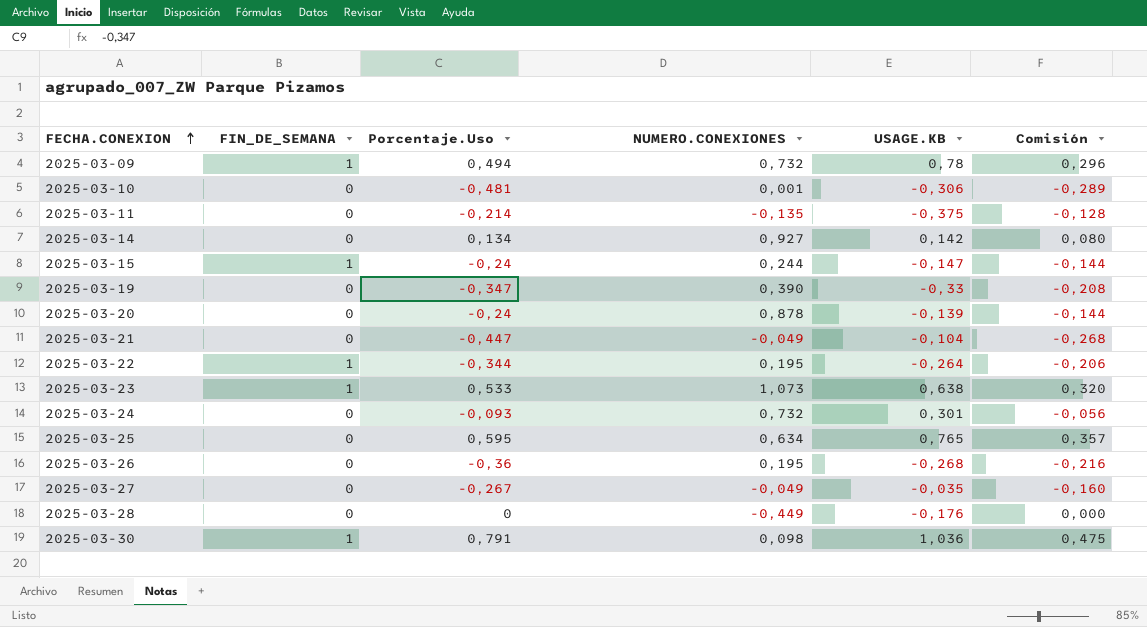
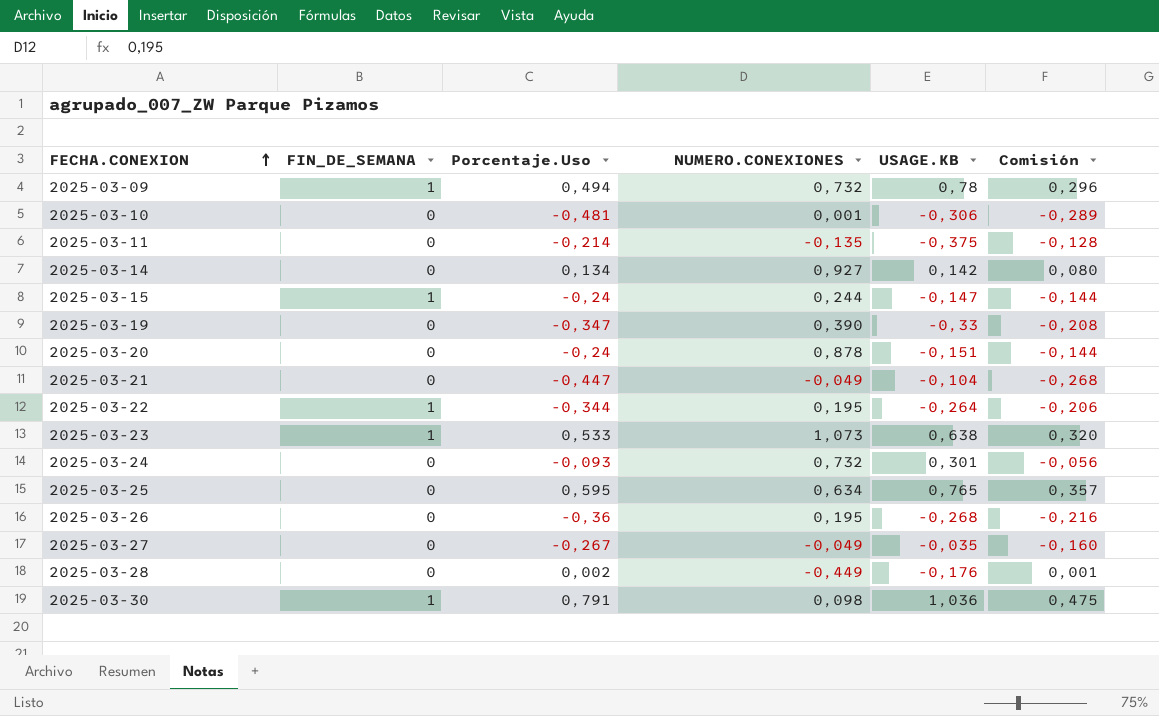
2025-03-20 | USAGE.KB: -0,139 -> -0,151
2025-03-28 | Porcentaje.Uso: 0 -> 0,002
2025-03-28 | Comisión: 0,000 -> 0,001

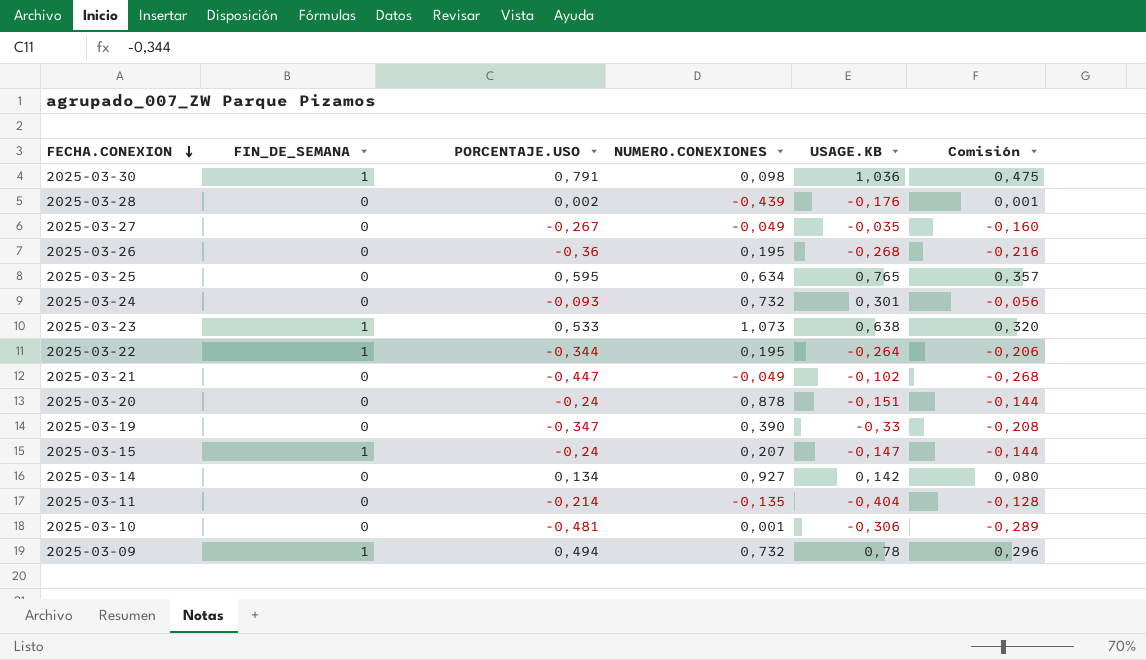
row order: FECHA.CONEXION ascending -> FECHA.CONEXION descending
column name: Porcentaje.Uso -> PORCENTAJE.USO
2025-03-28 | NUMERO.CONEXIONES: -0,449 -> -0,439
2025-03-21 | USAGE.KB: -0,104 -> -0,102
2025-03-15 | NUMERO.CONEXIONES: 0,244 -> 0,207
2025-03-11 | USAGE.KB: -0,375 -> -0,404

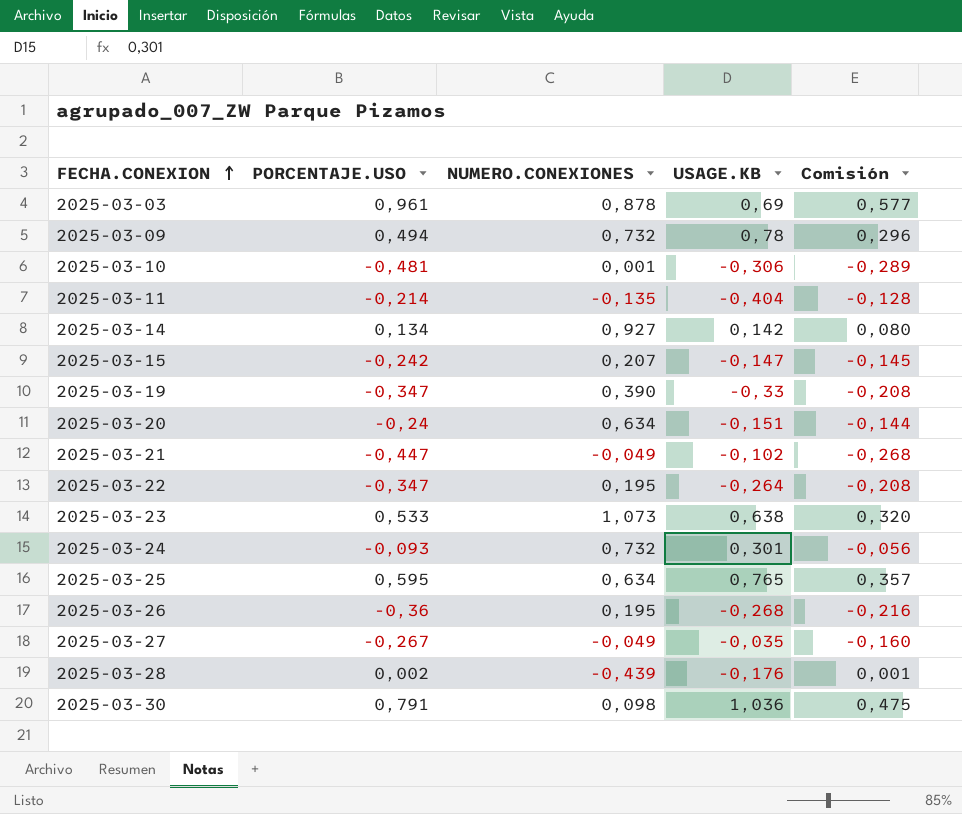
row order: FECHA.CONEXION descending -> FECHA.CONEXION ascending
column FIN_DE_SEMANA | position: 2 -> none
row 2025-03-03: none -> 0,961 | 0,878 | 0,69 | 0,577
2025-03-15 | PORCENTAJE.USO: -0,24 -> -0,242
2025-03-15 | Comisión: -0,144 -> -0,145
2025-03-20 | NUMERO.CONEXIONES: 0,878 -> 0,634
2025-03-22 | PORCENTAJE.USO: -0,344 -> -0,347
2025-03-22 | Comisión: -0,206 -> -0,208

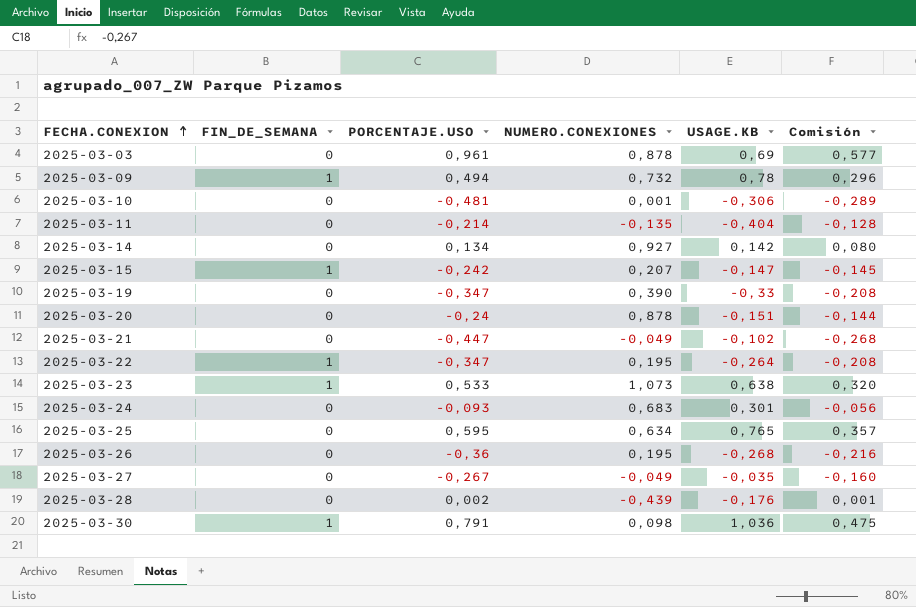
column FIN_DE_SEMANA | position: none -> 2
2025-03-20 | NUMERO.CONEXIONES: 0,634 -> 0,878
2025-03-24 | NUMERO.CONEXIONES: 0,732 -> 0,683

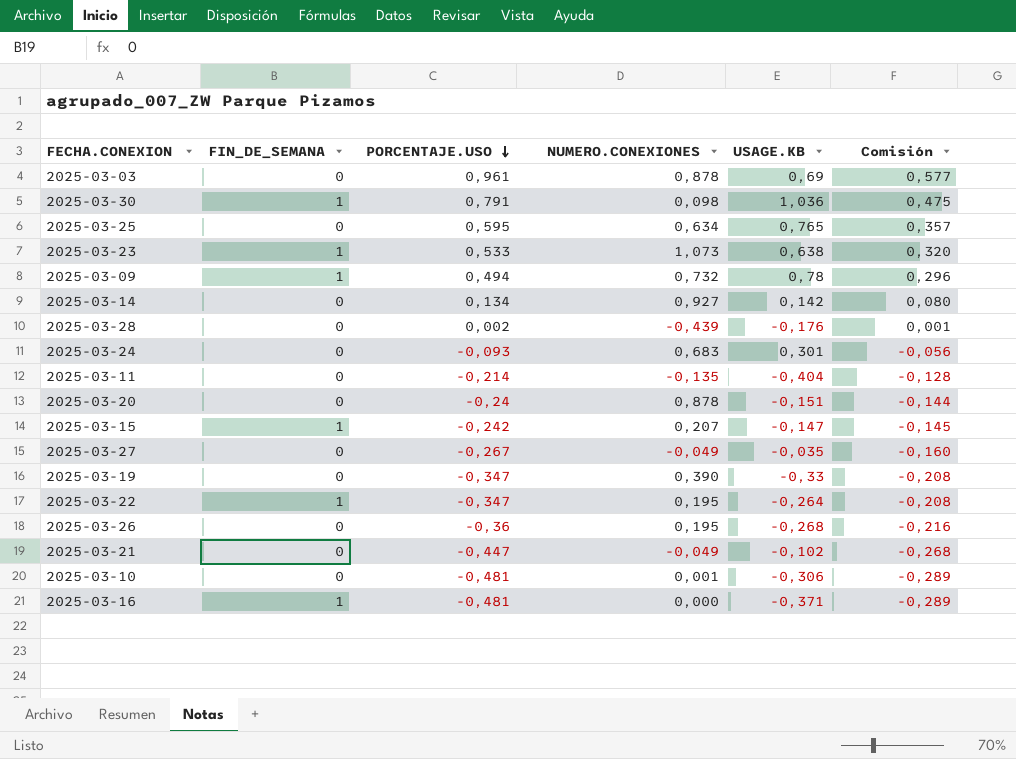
row order: FECHA.CONEXION ascending -> PORCENTAJE.USO descending
row 2025-03-16: none -> 1 | -0,481 | 0,000 | -0,371 | -0,289

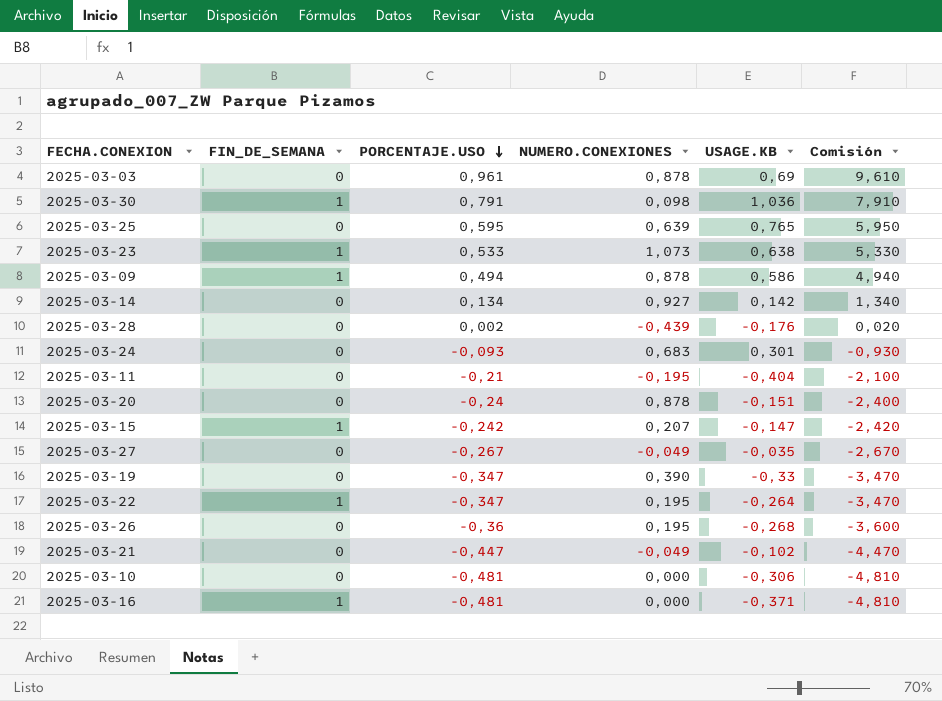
column Comisión | formula: [PORCENTAJE.USO] * 0,6 -> [PORCENTAJE.USO] * 10
2025-03-25 | NUMERO.CONEXIONES: 0,634 -> 0,639
2025-03-09 | NUMERO.CONEXIONES: 0,732 -> 0,878
2025-03-09 | USAGE.KB: 0,78 -> 0,586
2025-03-11 | PORCENTAJE.USO: -0,214 -> -0,21
2025-03-11 | NUMERO.CONEXIONES: -0,135 -> -0,195
2025-03-10 | NUMERO.CONEXIONES: 0,001 -> 0,000

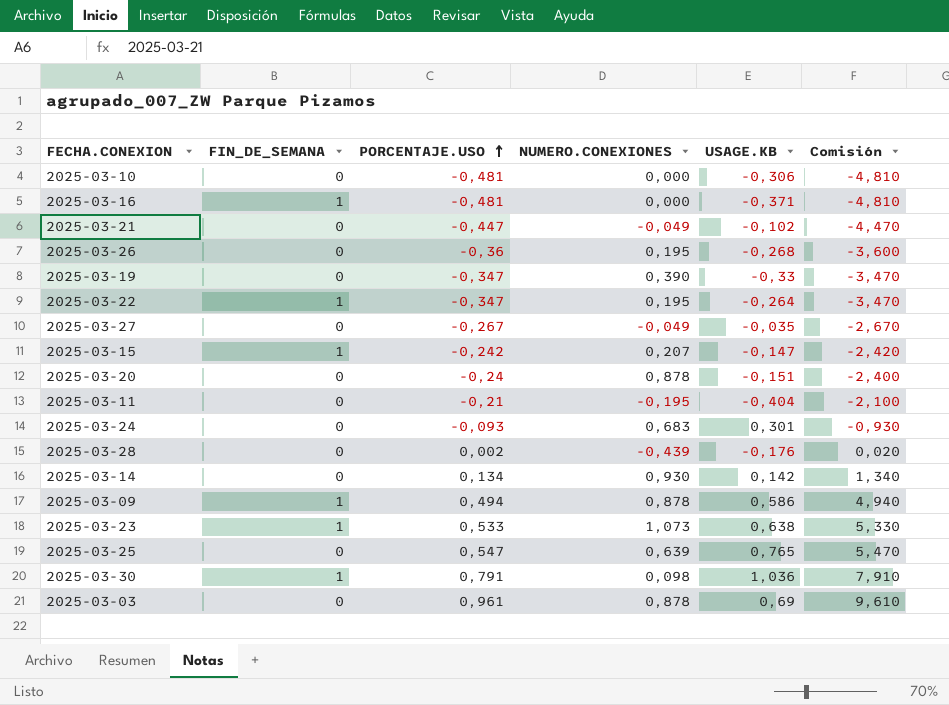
row order: PORCENTAJE.USO descending -> PORCENTAJE.USO ascending
2025-03-14 | NUMERO.CONEXIONES: 0,927 -> 0,930
2025-03-25 | PORCENTAJE.USO: 0,595 -> 0,547
2025-03-25 | Comisión: 5,950 -> 5,470

